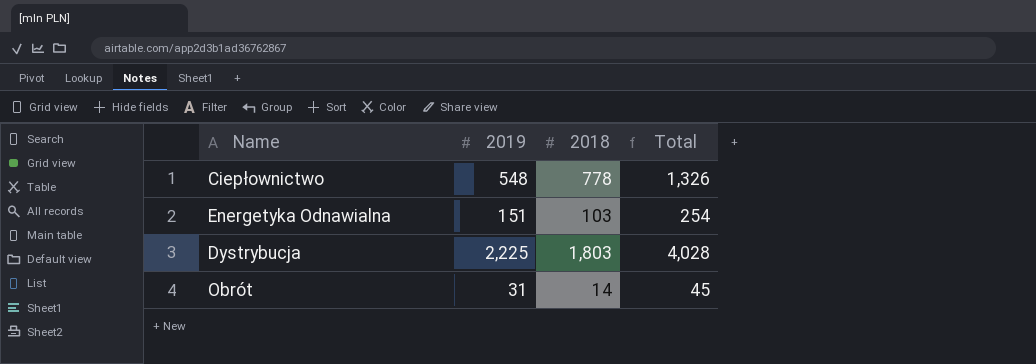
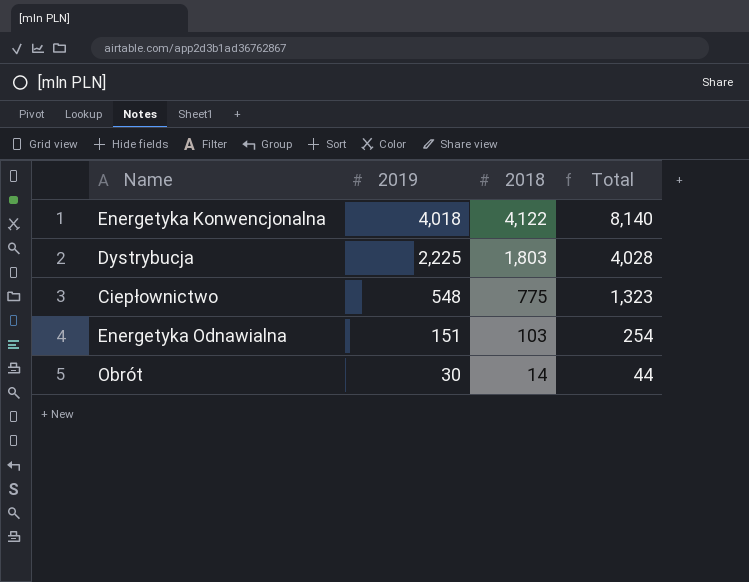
row order: none -> 2019 descending
row Energetyka Konwencjonalna: none -> 4,018 | 4,122 | 8,140
Ciepłownictwo | 2018: 778 -> 775
Ciepłownictwo | Total: 1,326 -> 1,323
Obrót | 2019: 31 -> 30
Obrót | Total: 45 -> 44

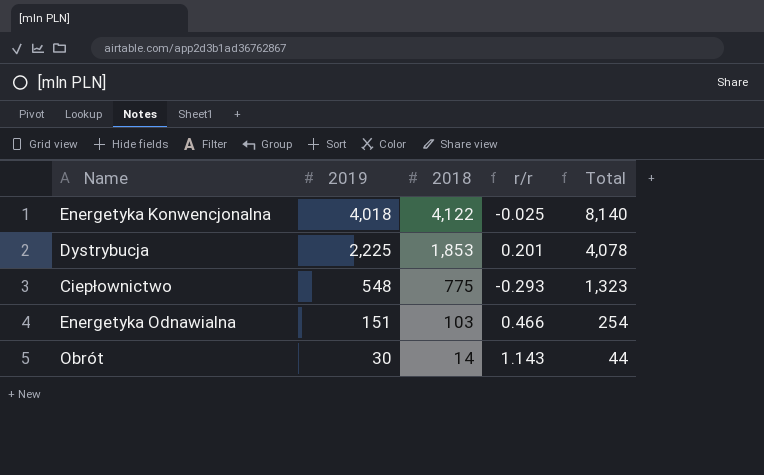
column r/r | formula: none -> ([2019] - [2018]) / [2018]
Dystrybucja | 2018: 1,803 -> 1,853
Dystrybucja | Total: 4,028 -> 4,078

